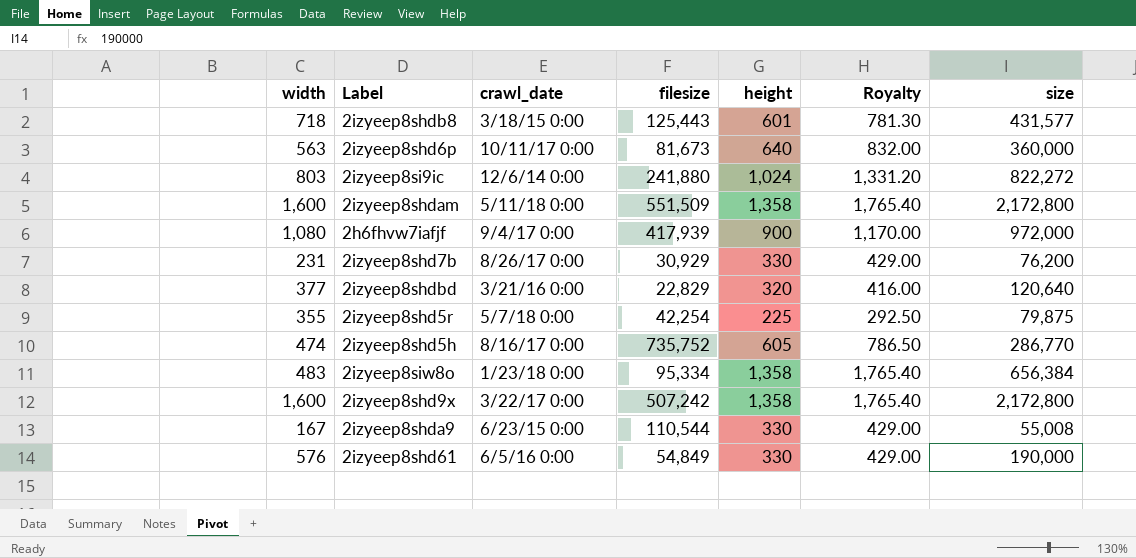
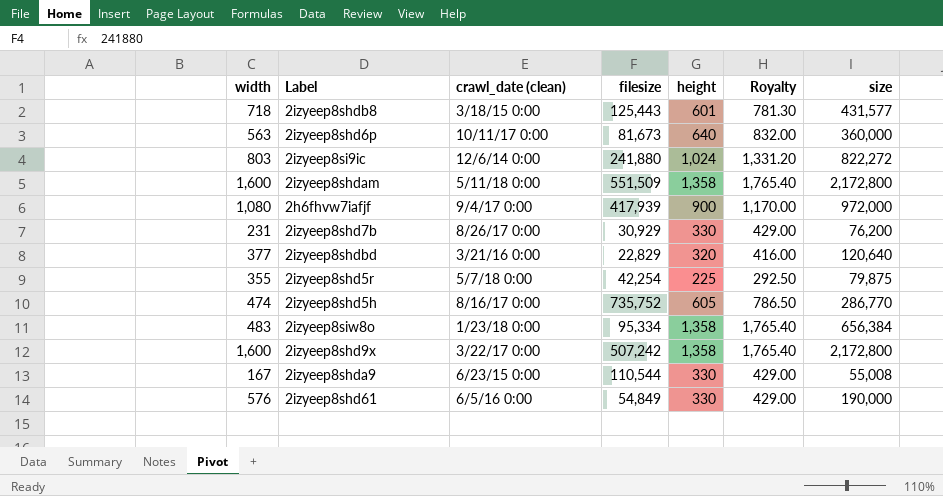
column name: crawl_date -> crawl_date (clean)

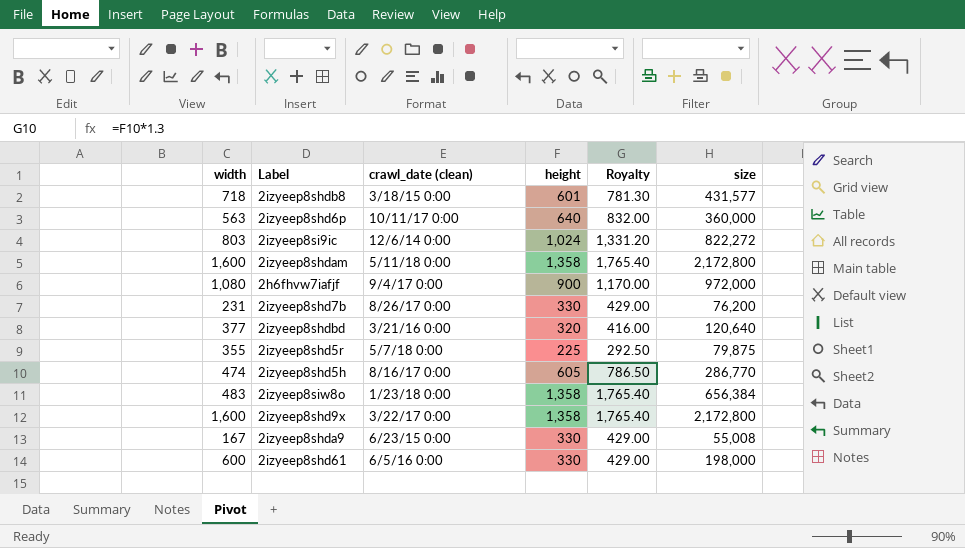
column filesize | position: 4 -> none
2izyeep8shd61 | width: 576 -> 600
2izyeep8shd61 | size: 190,000 -> 198,000

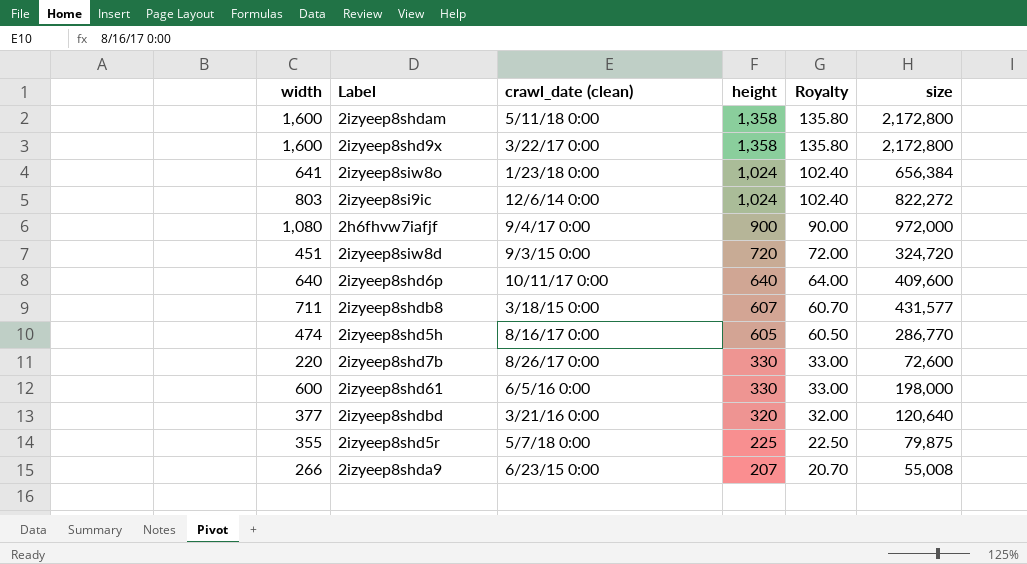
row order: none -> height descending
column Royalty | formula: [height] * 1.3 -> [height] * 0.1
2izyeep8siw8o | width: 483 -> 641
2izyeep8siw8o | height: 1,358 -> 1,024
row 2izyeep8siw8d: none -> 451 | 9/3/15 0:00 | 720 | 72.00 | 324,720
2izyeep8shd6p | width: 563 -> 640
2izyeep8shd6p | size: 360,000 -> 409,600
2izyeep8shdb8 | width: 718 -> 711
2izyeep8shdb8 | height: 601 -> 607
2izyeep8shd7b | width: 231 -> 220
2izyeep8shd7b | size: 76,200 -> 72,600
2izyeep8shda9 | width: 167 -> 266
2izyeep8shda9 | height: 330 -> 207

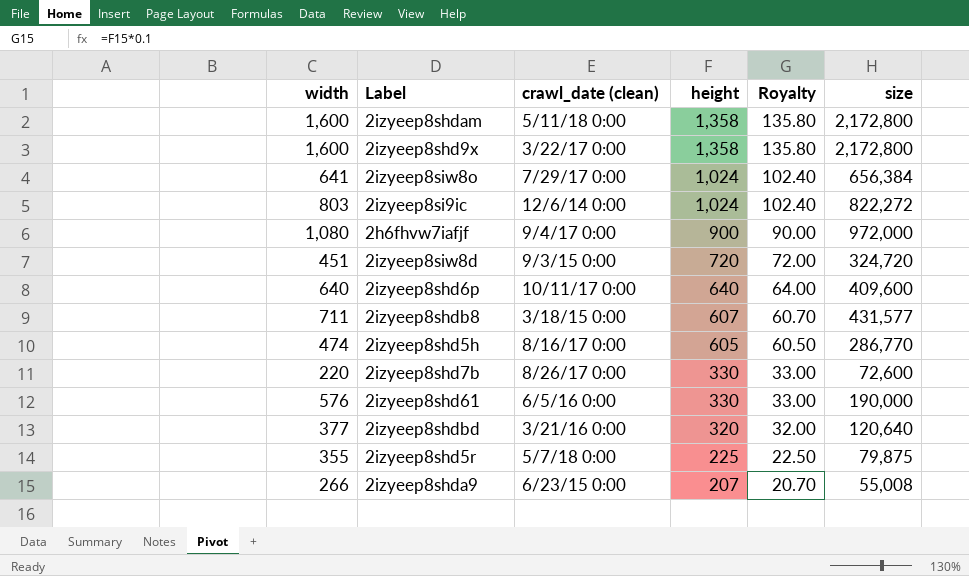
2izyeep8siw8o | crawl_date (clean): 1/23/18 0:00 -> 7/29/17 0:00
2izyeep8shd61 | width: 600 -> 576
2izyeep8shd61 | size: 198,000 -> 190,000

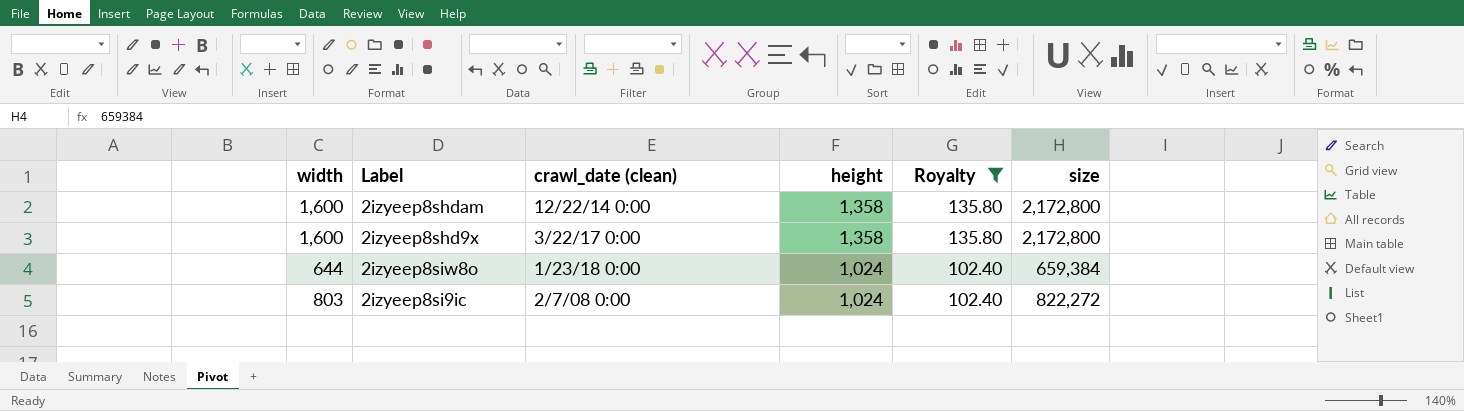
filter: none -> Royalty >= 102.40
2izyeep8shdam | crawl_date (clean): 5/11/18 0:00 -> 12/22/14 0:00
2izyeep8siw8o | width: 641 -> 644
2izyeep8siw8o | crawl_date (clean): 7/29/17 0:00 -> 1/23/18 0:00
2izyeep8siw8o | size: 656,384 -> 659,384
2izyeep8si9ic | crawl_date (clean): 12/6/14 0:00 -> 2/7/08 0:00

